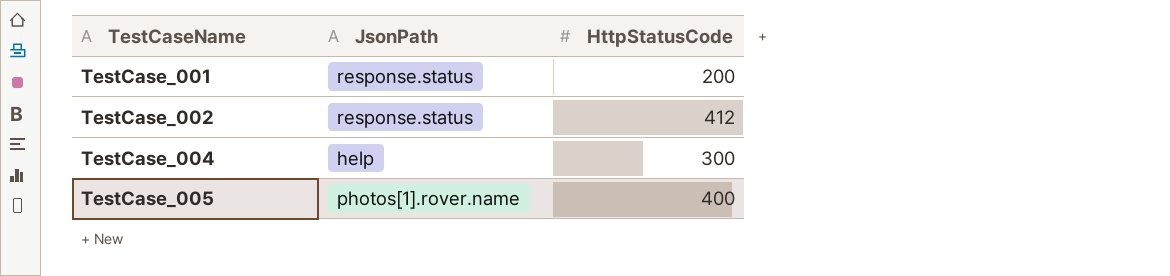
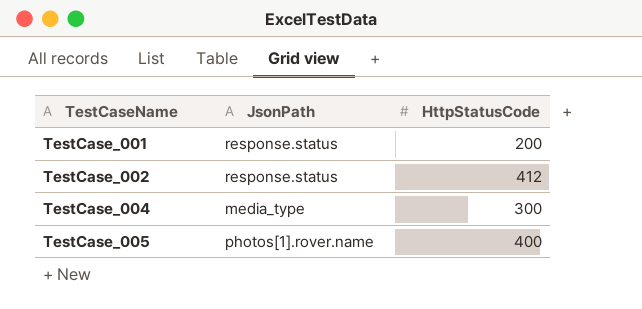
TestCase_004 | JsonPath: help -> media_type

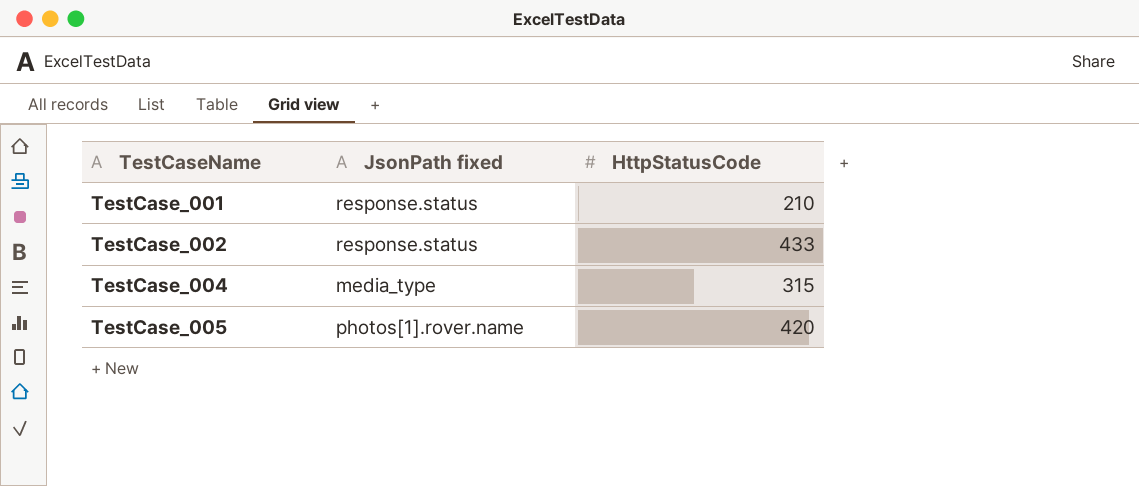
column name: JsonPath -> JsonPath fixed
TestCase_001 | HttpStatusCode: 200 -> 210
TestCase_002 | HttpStatusCode: 412 -> 433
TestCase_004 | HttpStatusCode: 300 -> 315
TestCase_005 | HttpStatusCode: 400 -> 420

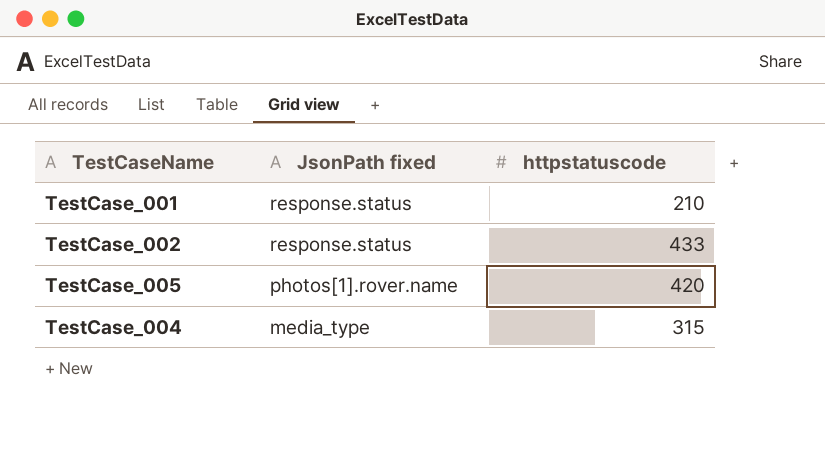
row order: TestCaseName ascending -> JsonPath fixed descending
column name: HttpStatusCode -> httpstatuscode

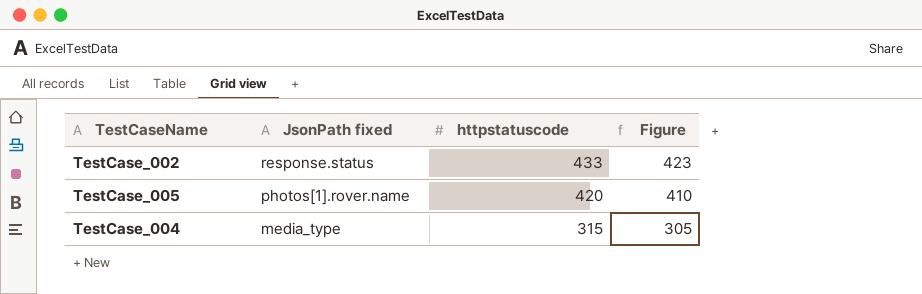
column Figure | formula: none -> [httpstatuscode] - 10
row TestCase_001: response.status | 210 -> none

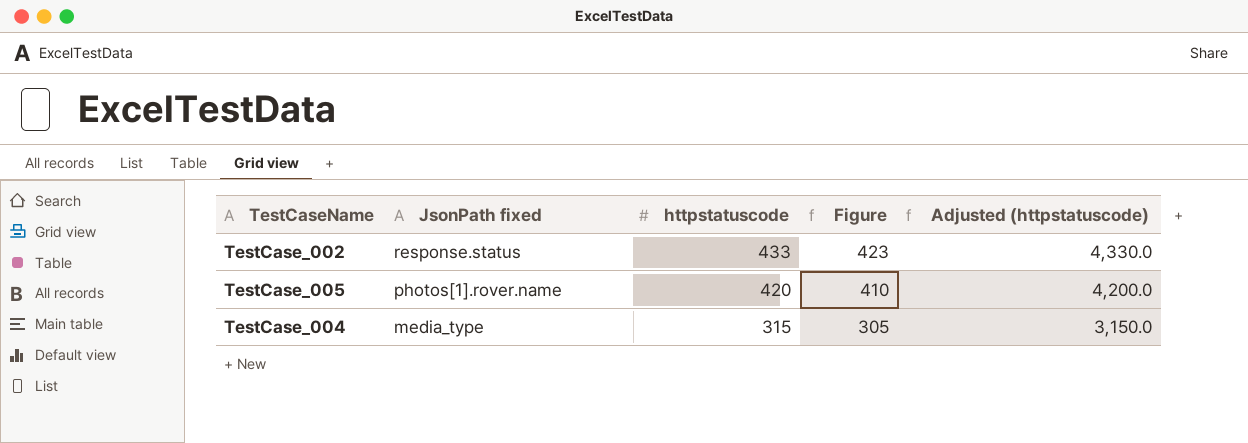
column Adjusted (httpstatuscode) | formula: none -> [httpstatuscode] * 10

